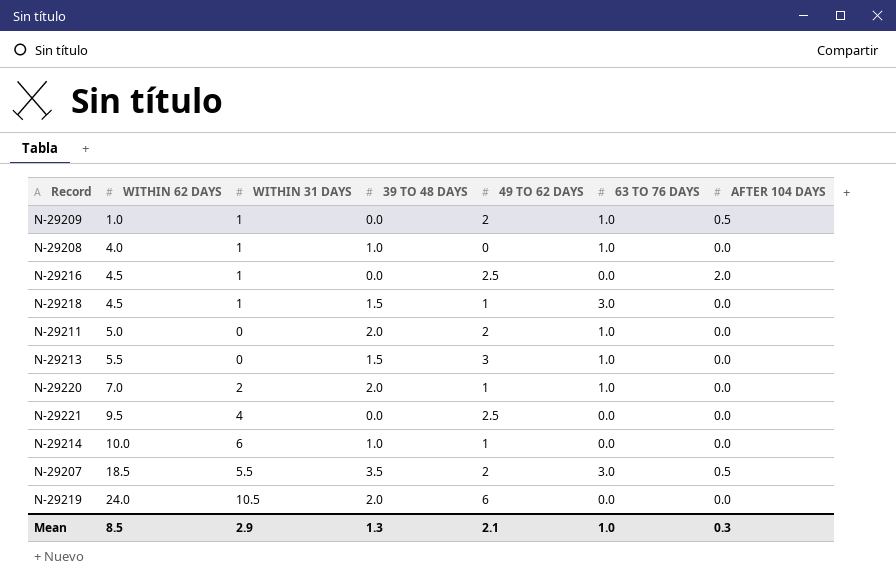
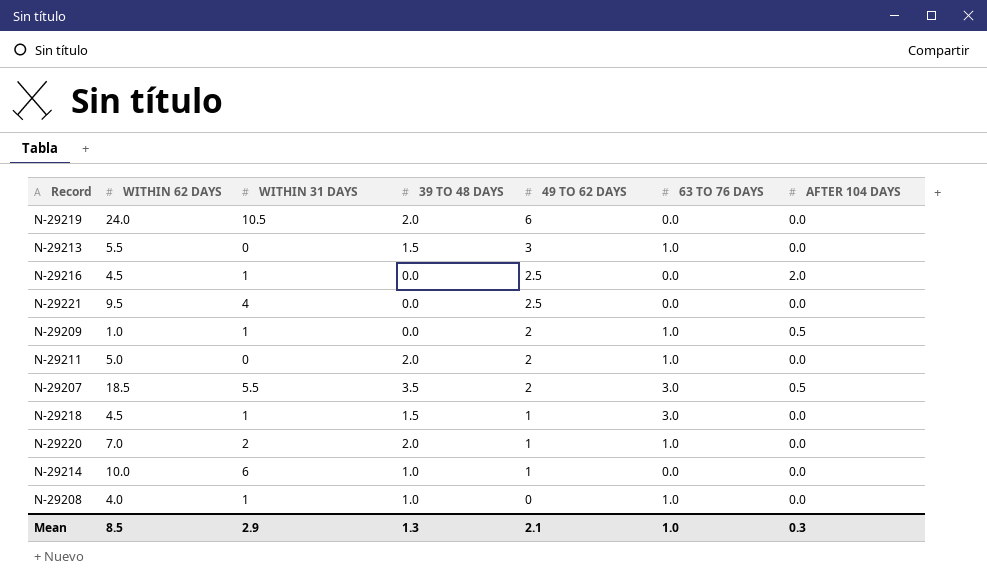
row order: WITHIN 62 DAYS ascending -> 49 TO 62 DAYS descending

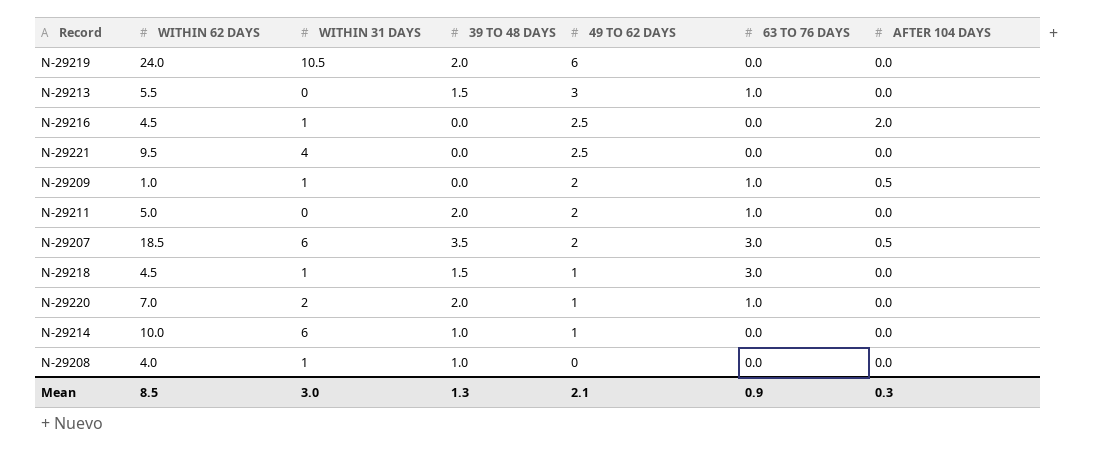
N-29207 | WITHIN 31 DAYS: 5.5 -> 6
N-29208 | 63 TO 76 DAYS: 1.0 -> 0.0
Mean | WITHIN 31 DAYS: 2.9 -> 3.0
Mean | 63 TO 76 DAYS: 1.0 -> 0.9

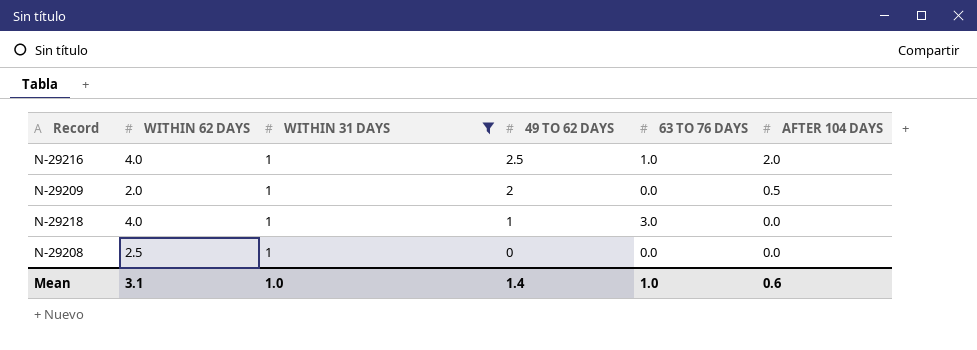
filter: none -> WITHIN 31 DAYS = 1
column 39 TO 48 DAYS | position: 4 -> none
N-29216 | WITHIN 62 DAYS: 4.5 -> 4.0
N-29216 | 63 TO 76 DAYS: 0.0 -> 1.0
N-29209 | WITHIN 62 DAYS: 1.0 -> 2.0
N-29209 | 63 TO 76 DAYS: 1.0 -> 0.0
N-29218 | WITHIN 62 DAYS: 4.5 -> 4.0
N-29208 | WITHIN 62 DAYS: 4.0 -> 2.5
Mean | WITHIN 62 DAYS: 8.5 -> 3.1
Mean | WITHIN 31 DAYS: 3.0 -> 1.0
Mean | 49 TO 62 DAYS: 2.1 -> 1.4
Mean | 63 TO 76 DAYS: 0.9 -> 1.0
Mean | AFTER 104 DAYS: 0.3 -> 0.6

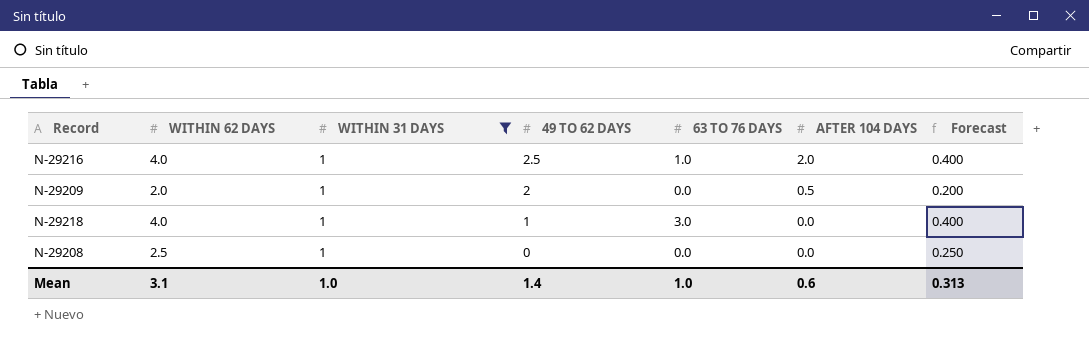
column Forecast | formula: none -> [WITHIN 62 DAYS] * 0.1

